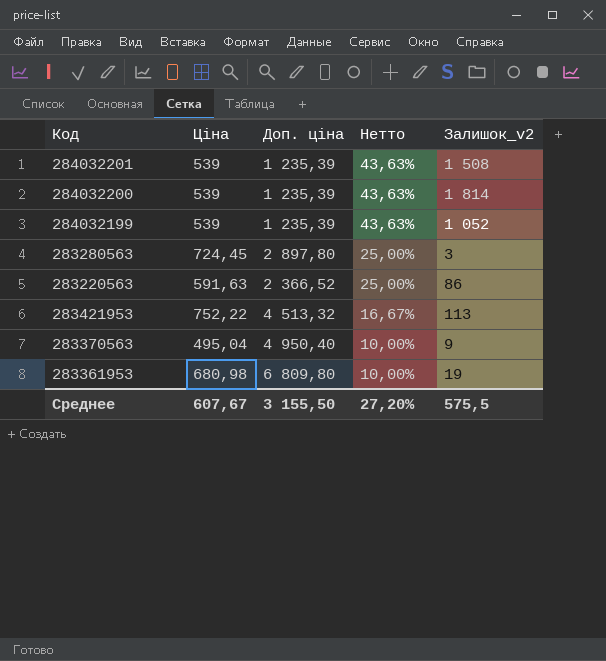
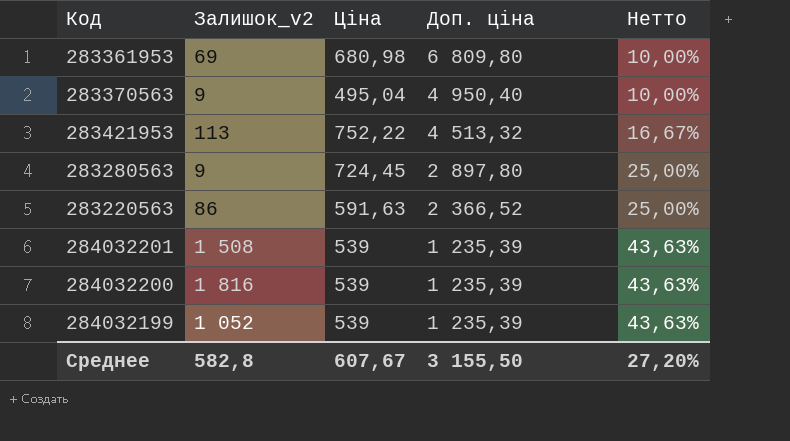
row order: Нетто descending -> Доп. ціна descending
column Залишок_v2 | position: 5 -> 2
283361953 | Залишок_v2: 19 -> 69
283280563 | Залишок_v2: 3 -> 9
284032200 | Залишок_v2: 1 814 -> 1 816
Среднее | Залишок_v2: 575,5 -> 582,8

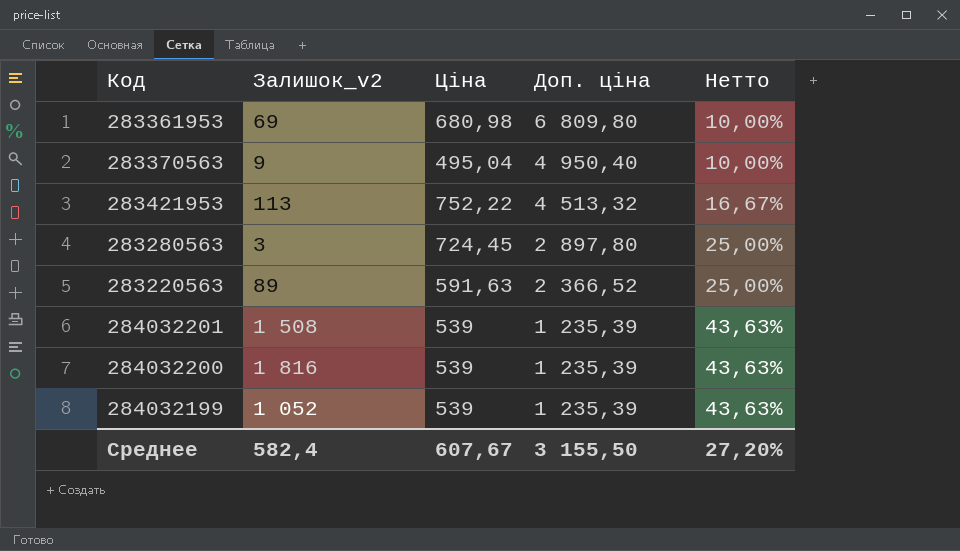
283280563 | Залишок_v2: 9 -> 3
283220563 | Залишок_v2: 86 -> 89
Среднее | Залишок_v2: 582,8 -> 582,4

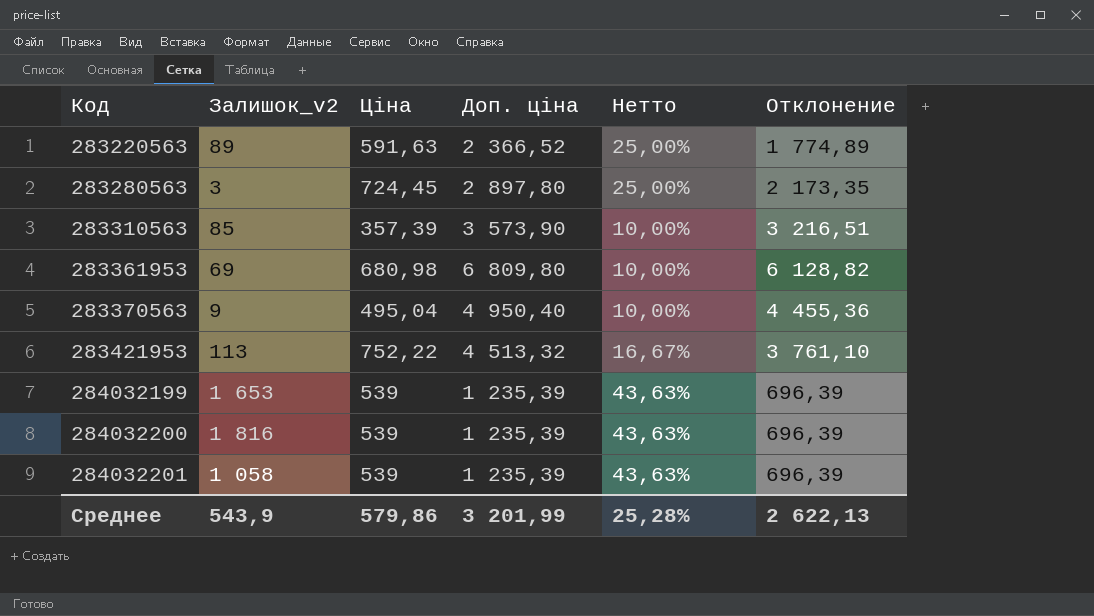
row order: Доп. ціна descending -> Код ascending
column Отклонение | formula: none -> [Доп. ціна] - [Ціна]
row 283310563: none -> 85 | 357,39 | 3 573,90 | 10,00% | 3 216,51
284032199 | Залишок_v2: 1 052 -> 1 653
284032201 | Залишок_v2: 1 508 -> 1 058
Среднее | Залишок_v2: 582,4 -> 543,9
Среднее | Ціна: 607,67 -> 579,86
Среднее | Доп. ціна: 3 155,50 -> 3 201,99
Среднее | Нетто: 27,20% -> 25,28%

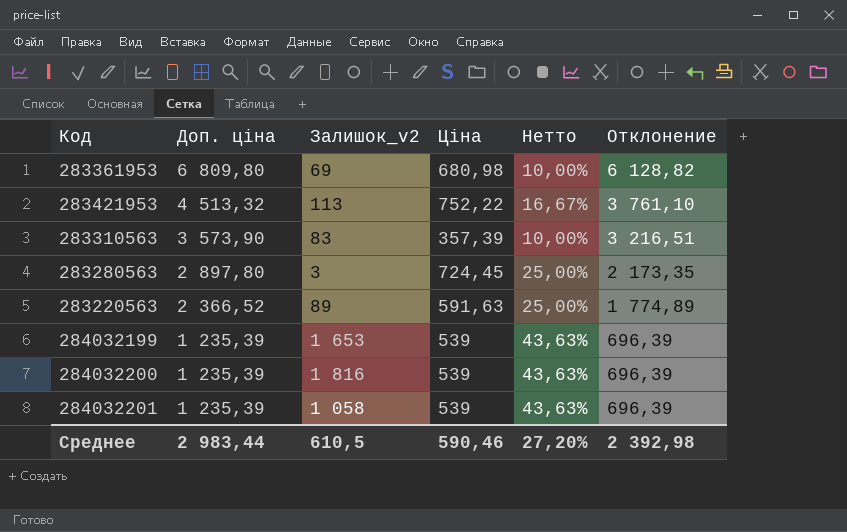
row order: Код ascending -> Доп. ціна descending
column Доп. ціна | position: 4 -> 2
row 283370563: 9 | 495,04 | 4 950,40 | 10,00% | 4 455,36 -> none
283310563 | Залишок_v2: 85 -> 83
Среднее | Доп. ціна: 3 201,99 -> 2 983,44
Среднее | Залишок_v2: 543,9 -> 610,5
Среднее | Ціна: 579,86 -> 590,46
Среднее | Нетто: 25,28% -> 27,20%
Среднее | Отклонение: 2 622,13 -> 2 392,98

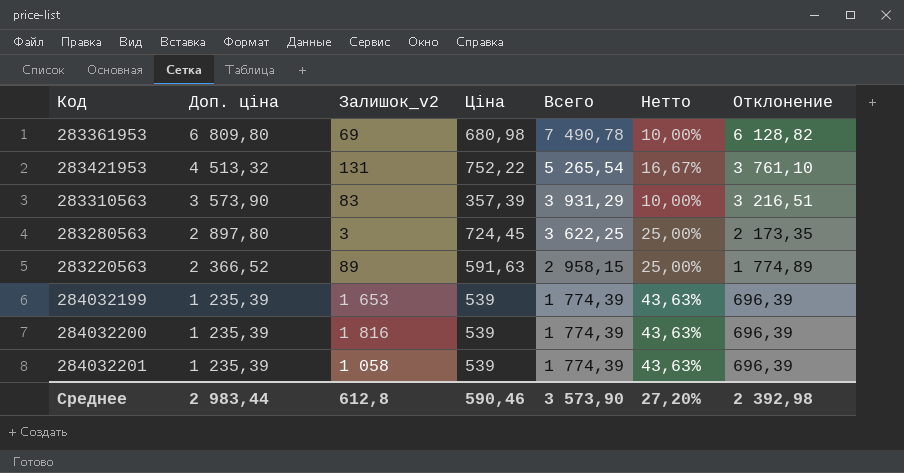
column Всего | formula: none -> [Доп. ціна] + [Ціна]
283421953 | Залишок_v2: 113 -> 131
Среднее | Залишок_v2: 610,5 -> 612,8

